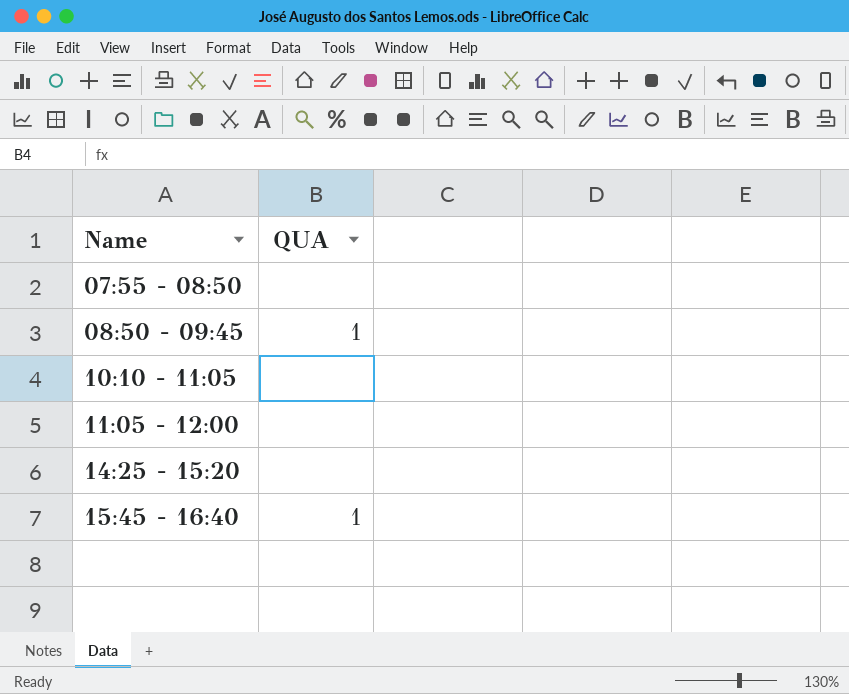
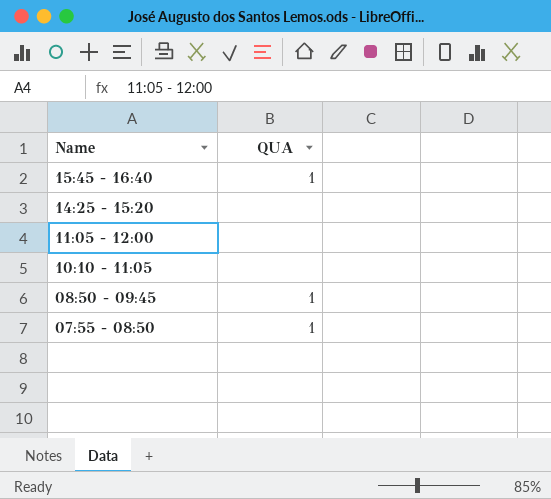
row order: Name ascending -> Name descending
07:55 - 08:50 | QUA: none -> 1

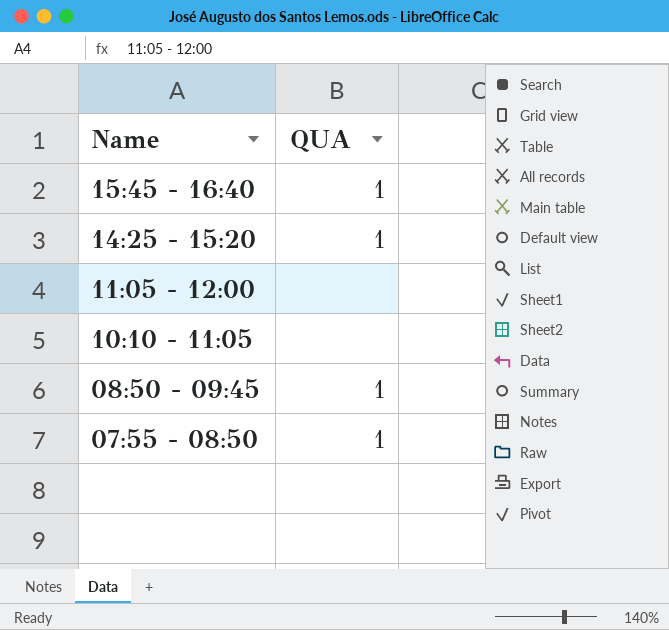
14:25 - 15:20 | QUA: none -> 1

